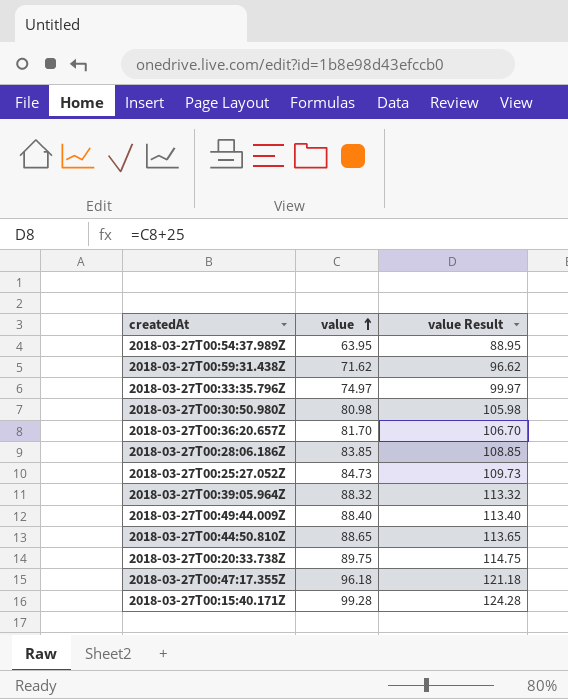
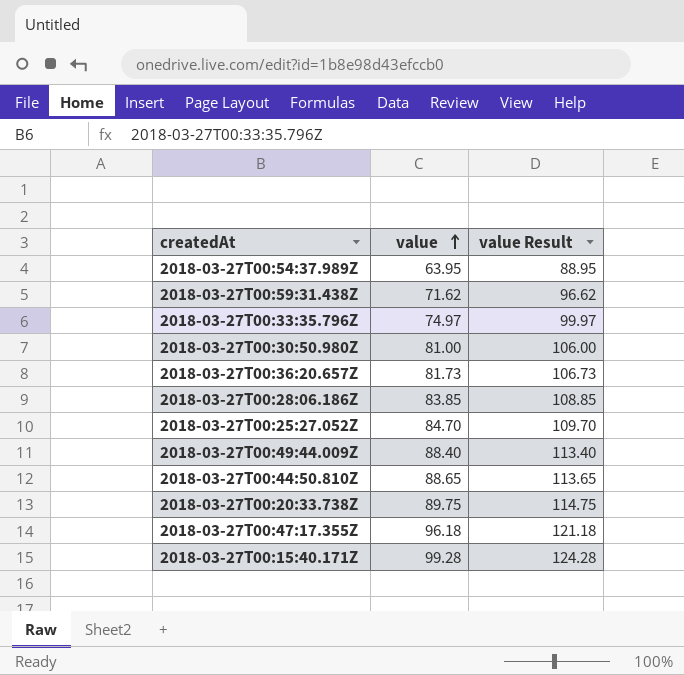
row 2018-03-27T00:39:05.964Z: 88.32 | 113.32 -> none
2018-03-27T00:30:50.980Z | value: 80.98 -> 81.00
2018-03-27T00:30:50.980Z | value Result: 105.98 -> 106.00
2018-03-27T00:36:20.657Z | value: 81.70 -> 81.73
2018-03-27T00:36:20.657Z | value Result: 106.70 -> 106.73
2018-03-27T00:25:27.052Z | value: 84.73 -> 84.70
2018-03-27T00:25:27.052Z | value Result: 109.73 -> 109.70

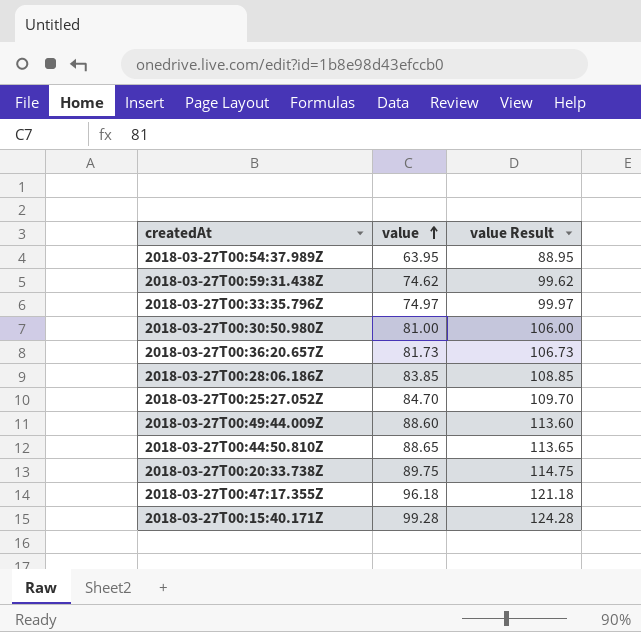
2018-03-27T00:59:31.438Z | value: 71.62 -> 74.62
2018-03-27T00:59:31.438Z | value Result: 96.62 -> 99.62
2018-03-27T00:49:44.009Z | value: 88.40 -> 88.60
2018-03-27T00:49:44.009Z | value Result: 113.40 -> 113.60

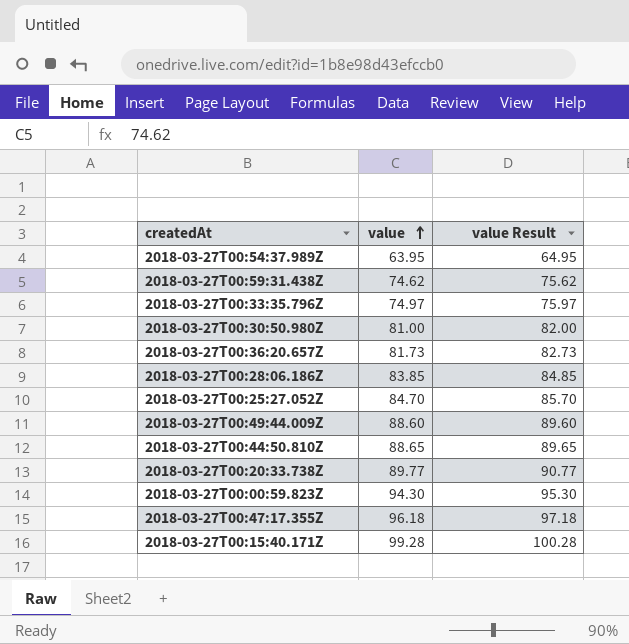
column value Result | formula: [value] + 25 -> [value] + 1
2018-03-27T00:20:33.738Z | value: 89.75 -> 89.77
row 2018-03-27T00:00:59.823Z: none -> 94.30 | 95.30

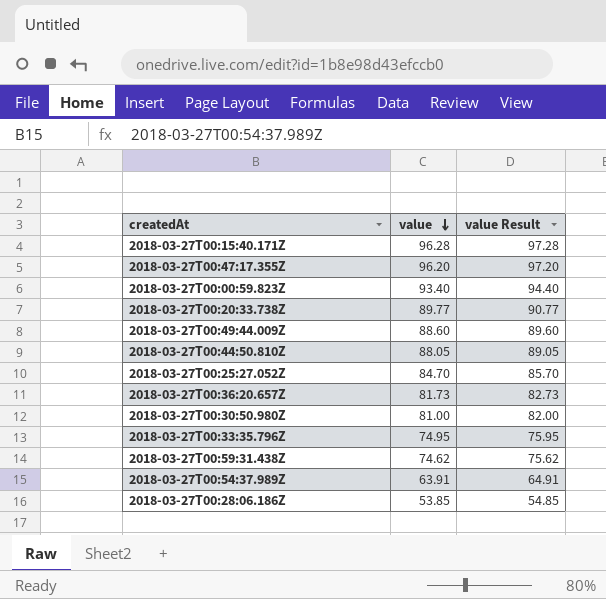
row order: value ascending -> value descending
2018-03-27T00:15:40.171Z | value: 99.28 -> 96.28
2018-03-27T00:15:40.171Z | value Result: 100.28 -> 97.28
2018-03-27T00:47:17.355Z | value: 96.18 -> 96.20
2018-03-27T00:47:17.355Z | value Result: 97.18 -> 97.20
2018-03-27T00:00:59.823Z | value: 94.30 -> 93.40
2018-03-27T00:00:59.823Z | value Result: 95.30 -> 94.40
2018-03-27T00:44:50.810Z | value: 88.65 -> 88.05
2018-03-27T00:44:50.810Z | value Result: 89.65 -> 89.05
2018-03-27T00:33:35.796Z | value: 74.97 -> 74.95
2018-03-27T00:33:35.796Z | value Result: 75.97 -> 75.95
2018-03-27T00:54:37.989Z | value: 63.95 -> 63.91
2018-03-27T00:54:37.989Z | value Result: 64.95 -> 64.91
2018-03-27T00:28:06.186Z | value: 83.85 -> 53.85
2018-03-27T00:28:06.186Z | value Result: 84.85 -> 54.85

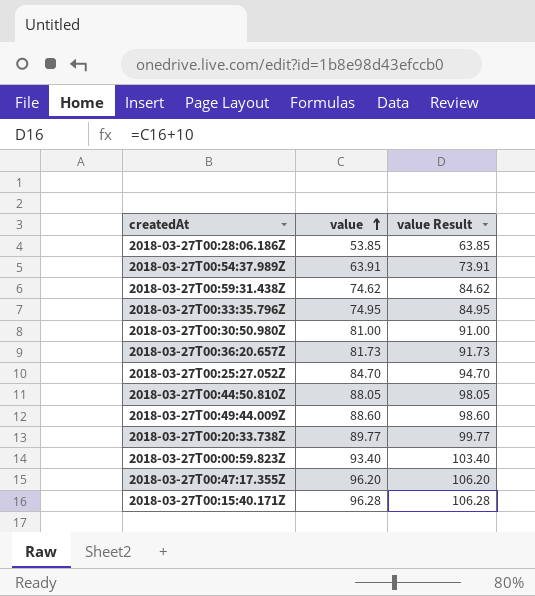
row order: value descending -> value ascending
column value Result | formula: [value] + 1 -> [value] + 10

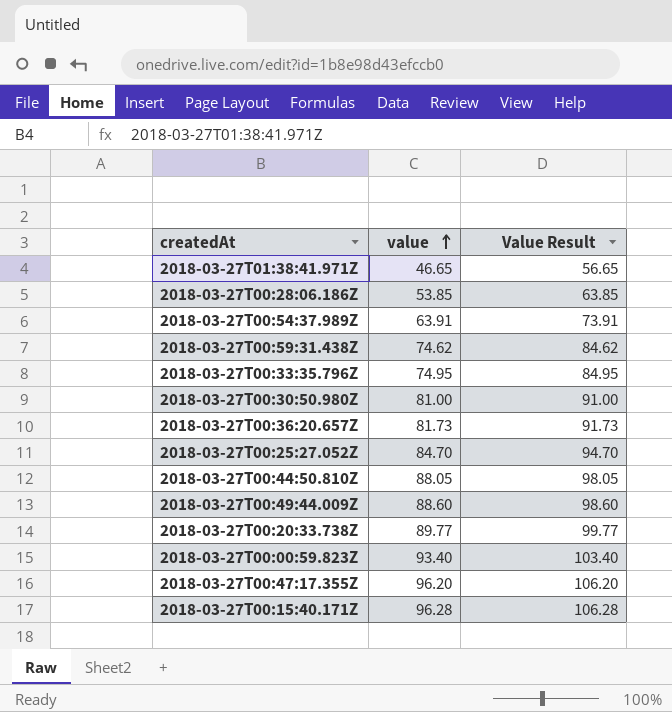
column name: value Result -> Value Result
row 2018-03-27T01:38:41.971Z: none -> 46.65 | 56.65

